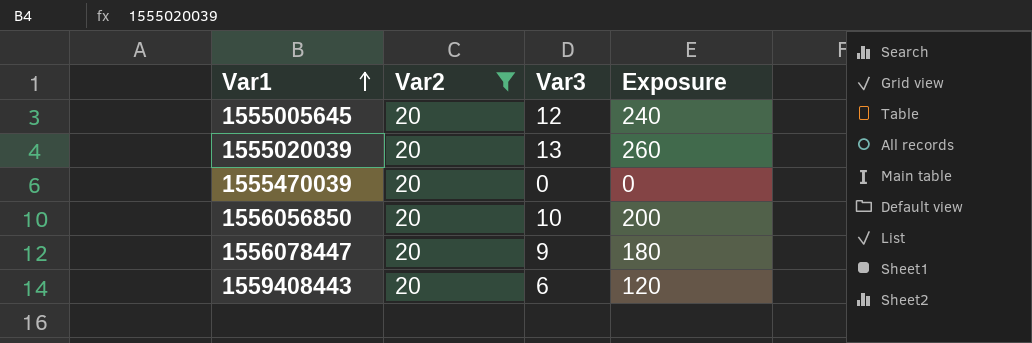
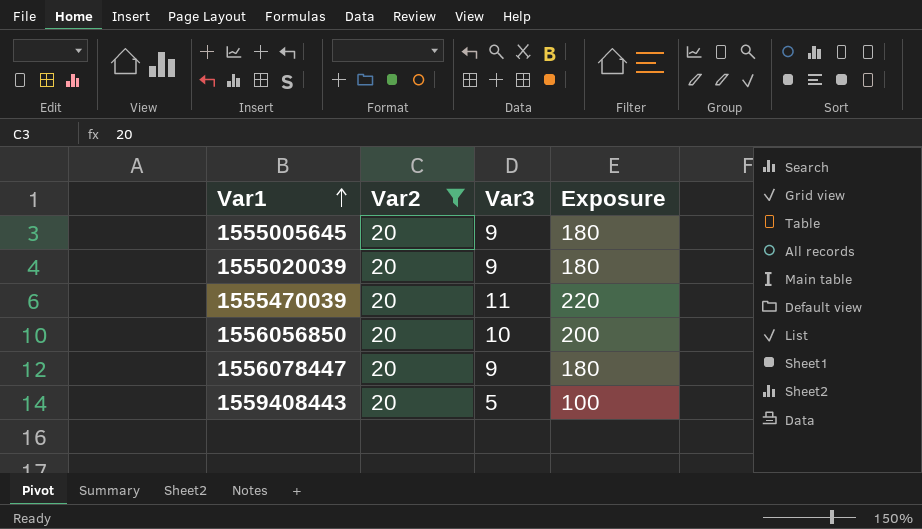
1555005645 | Var3: 12 -> 9
1555005645 | Exposure: 240 -> 180
1555020039 | Var3: 13 -> 9
1555020039 | Exposure: 260 -> 180
1555470039 | Var3: 0 -> 11
1555470039 | Exposure: 0 -> 220
1559408443 | Var3: 6 -> 5
1559408443 | Exposure: 120 -> 100

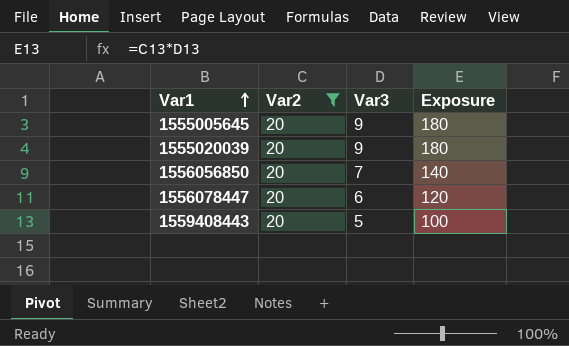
row 1555470039: 20 | 11 | 220 -> none
1556056850 | Var3: 10 -> 7
1556056850 | Exposure: 200 -> 140
1556078447 | Var3: 9 -> 6
1556078447 | Exposure: 180 -> 120

